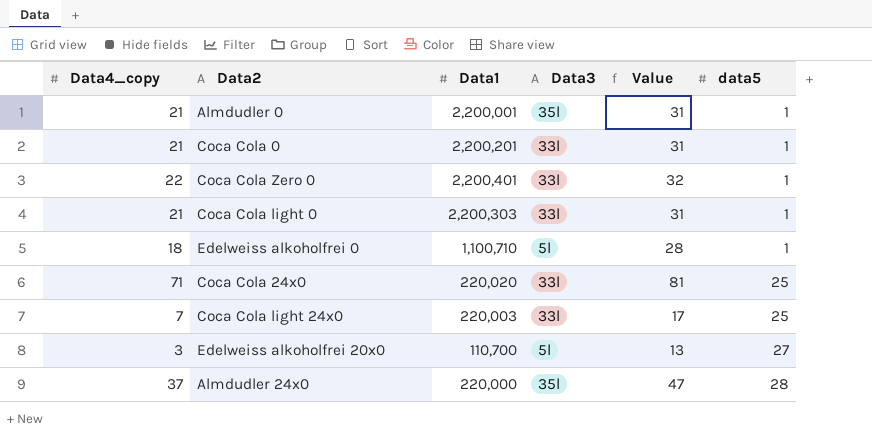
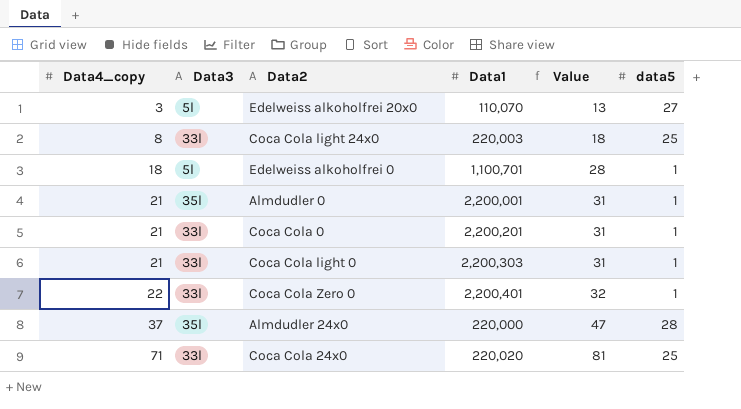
row order: data5 ascending -> Data4_copy ascending
column Data3 | position: 4 -> 2
Edelweiss alkoholfrei 20x0 | Data1: 110,700 -> 110,070
Coca Cola light 24x0 | Data4_copy: 7 -> 8
Coca Cola light 24x0 | Value: 17 -> 18
Edelweiss alkoholfrei 0 | Data1: 1,100,710 -> 1,100,701

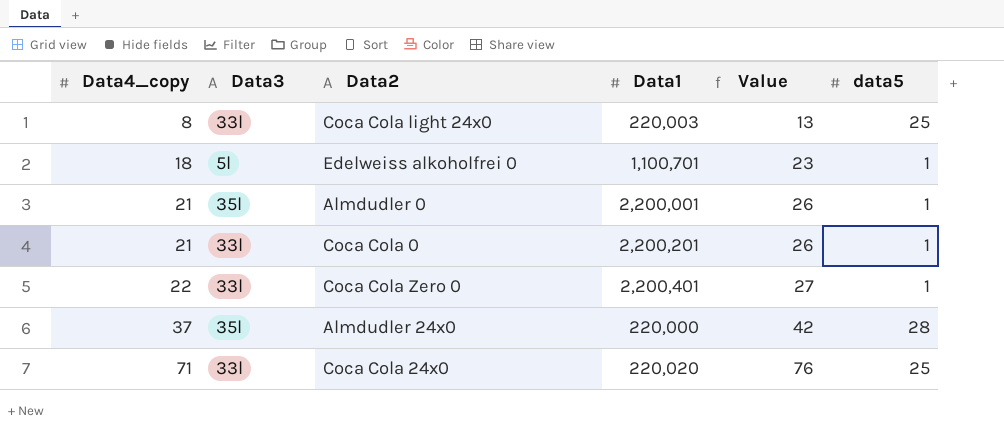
column Value | formula: [Data4_copy] + 10 -> [Data4_copy] + 5
row Edelweiss alkoholfrei 20x0: 3 | 5l | 110,070 | 13 | 27 -> none
row Coca Cola light 0: 21 | 33l | 2,200,303 | 31 | 1 -> none

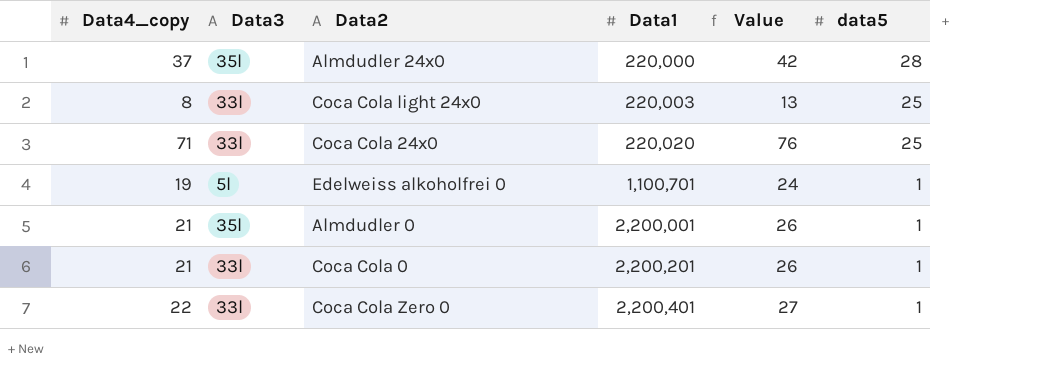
row order: Data4_copy ascending -> Data1 ascending
Edelweiss alkoholfrei 0 | Data4_copy: 18 -> 19
Edelweiss alkoholfrei 0 | Value: 23 -> 24

